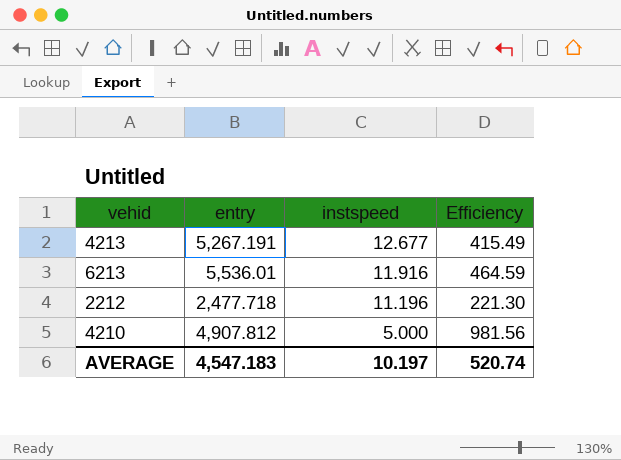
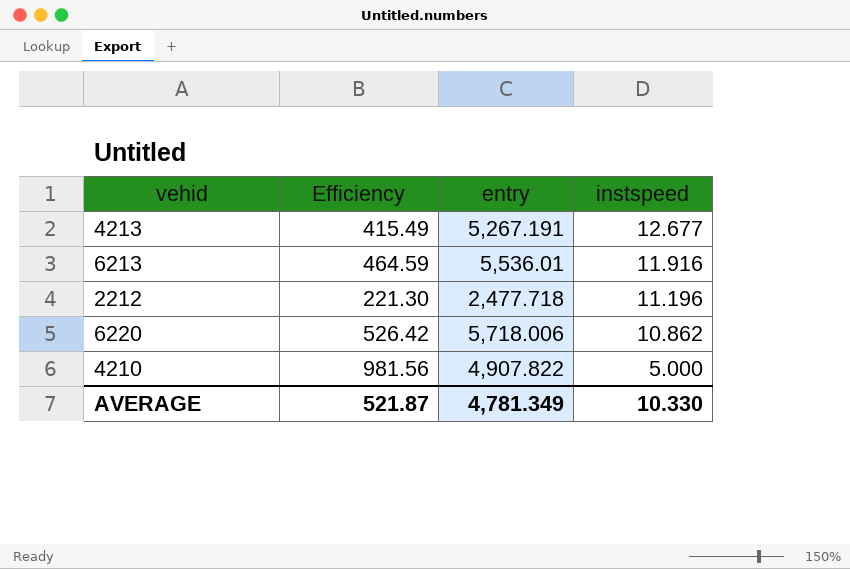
column Efficiency | position: 4 -> 2
row 6220: none -> 526.42 | 5,718.006 | 10.862
4210 | entry: 4,907.812 -> 4,907.822
AVERAGE | Efficiency: 520.74 -> 521.87
AVERAGE | entry: 4,547.183 -> 4,781.349
AVERAGE | instspeed: 10.197 -> 10.330

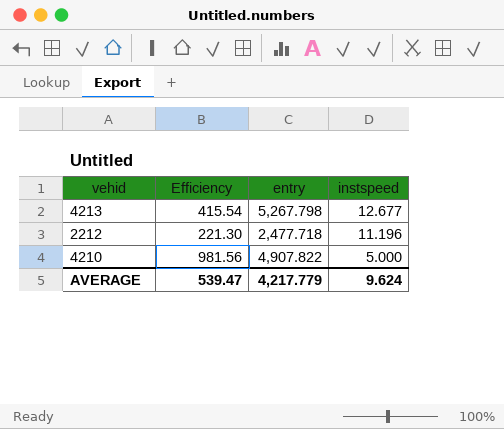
row 6213: 464.59 | 5,536.01 | 11.916 -> none
row 6220: 526.42 | 5,718.006 | 10.862 -> none
4213 | Efficiency: 415.49 -> 415.54
4213 | entry: 5,267.191 -> 5,267.798
AVERAGE | Efficiency: 521.87 -> 539.47
AVERAGE | entry: 4,781.349 -> 4,217.779
AVERAGE | instspeed: 10.330 -> 9.624

